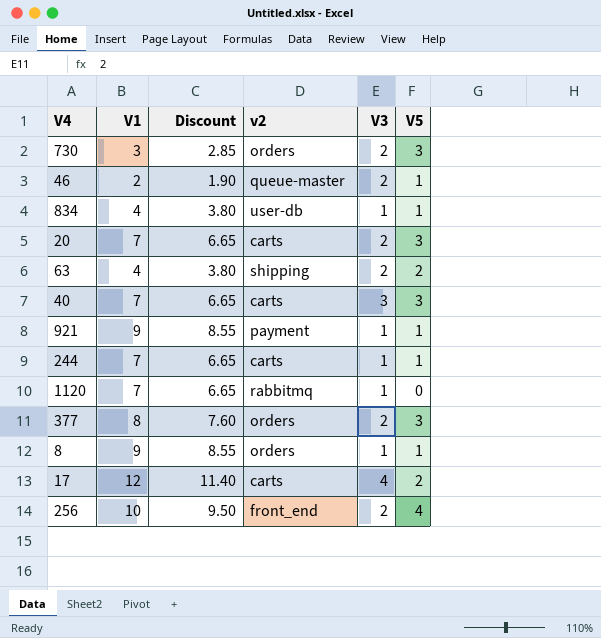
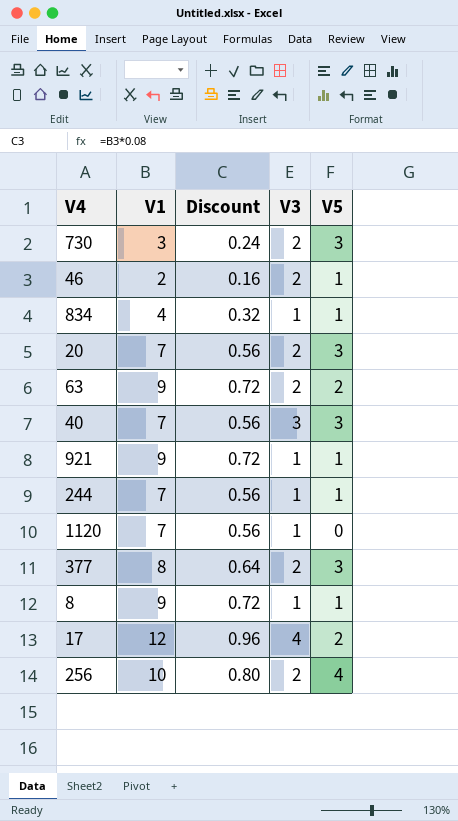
column v2 | position: 4 -> none
column Discount | formula: [V1] * 0.95 -> [V1] * 0.08
63 | V1: 4 -> 9

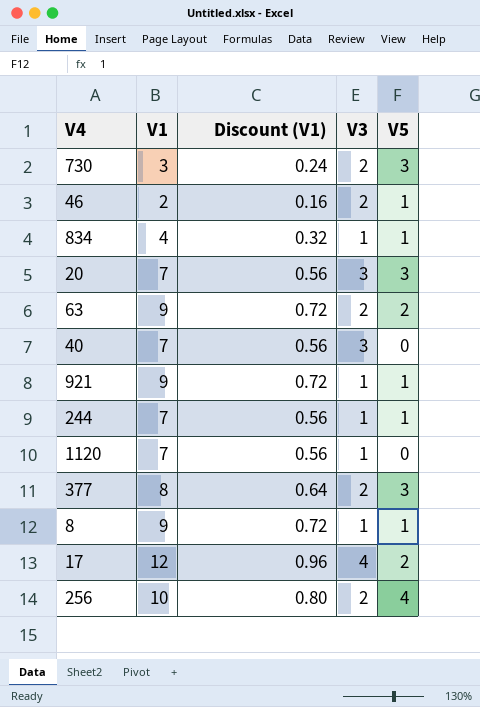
column name: Discount -> Discount (V1)
20 | V3: 2 -> 3
40 | V5: 3 -> 0

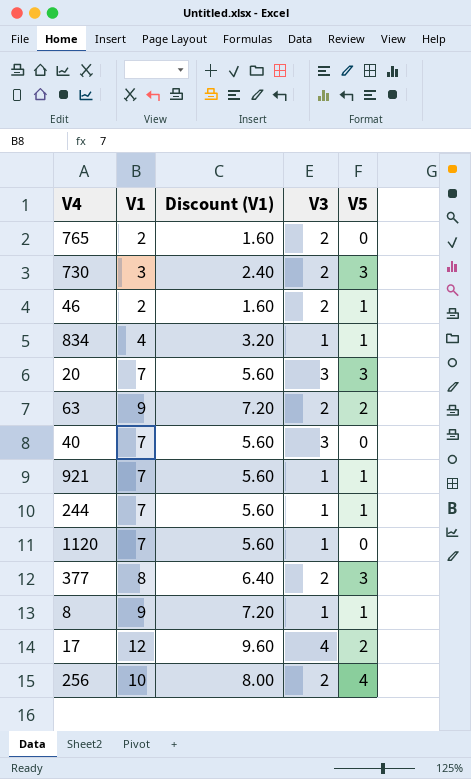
column Discount (V1) | formula: [V1] * 0.08 -> [V1] * 0.8
row 765: none -> 2 | 1.60 | 2 | 0
921 | V1: 9 -> 7

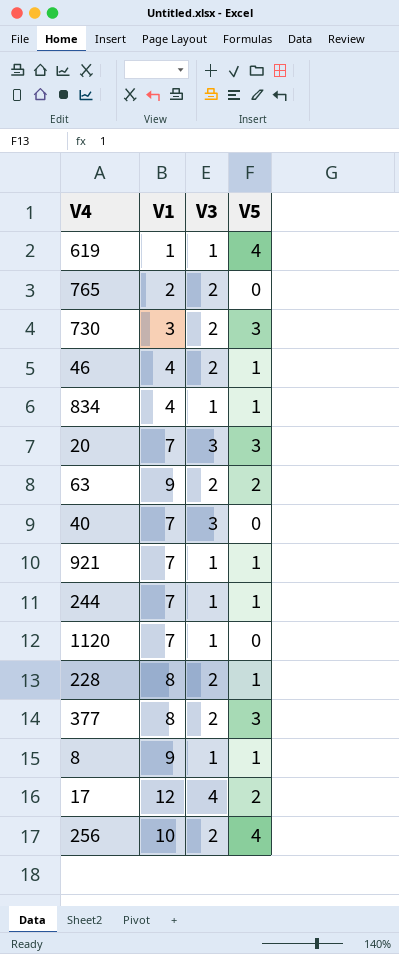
column Discount (V1) | formula: [V1] * 0.8 -> none
row 619: none -> 1 | 1 | 4
46 | V1: 2 -> 4
row 228: none -> 8 | 2 | 1

